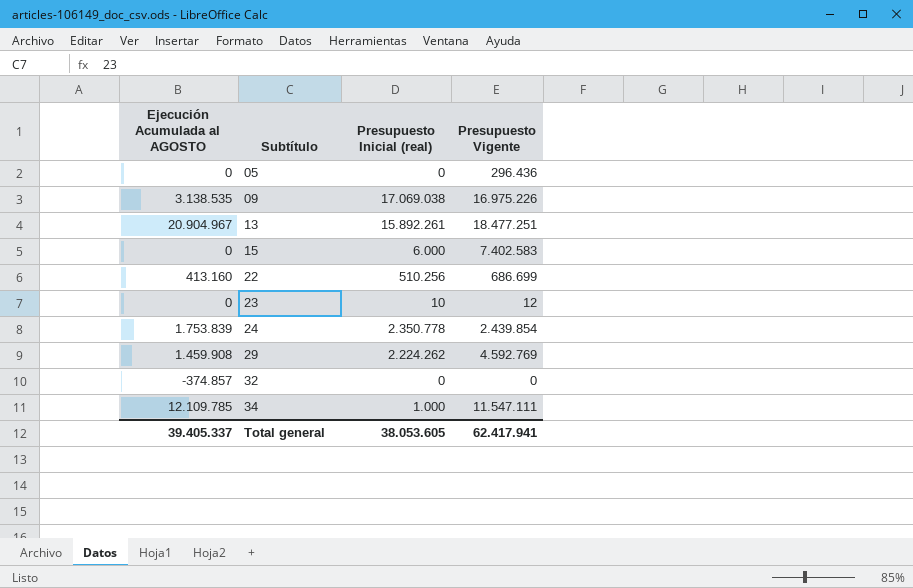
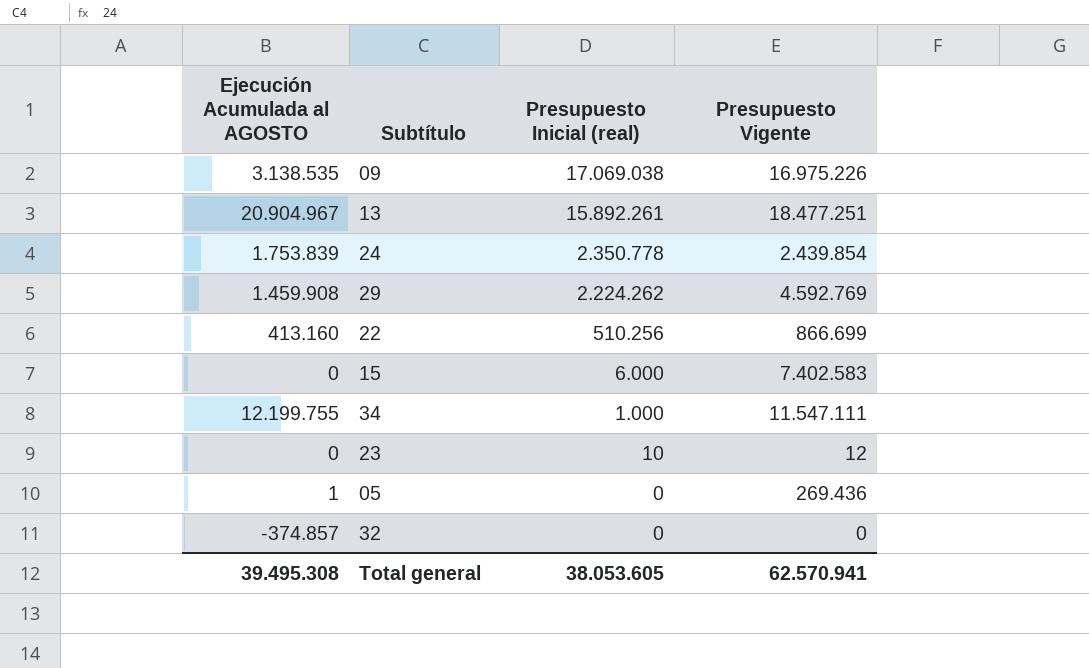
row order: Subtítulo ascending -> Presupuesto Inicial (real) descending
22 | Presupuesto Vigente: 686.699 -> 866.699
34 | Ejecución Acumulada al AGOSTO: 12.109.785 -> 12.199.755
05 | Ejecución Acumulada al AGOSTO: 0 -> 1
05 | Presupuesto Vigente: 296.436 -> 269.436
Total general | Ejecución Acumulada al AGOSTO: 39.405.337 -> 39.495.308
Total general | Presupuesto Vigente: 62.417.941 -> 62.570.941

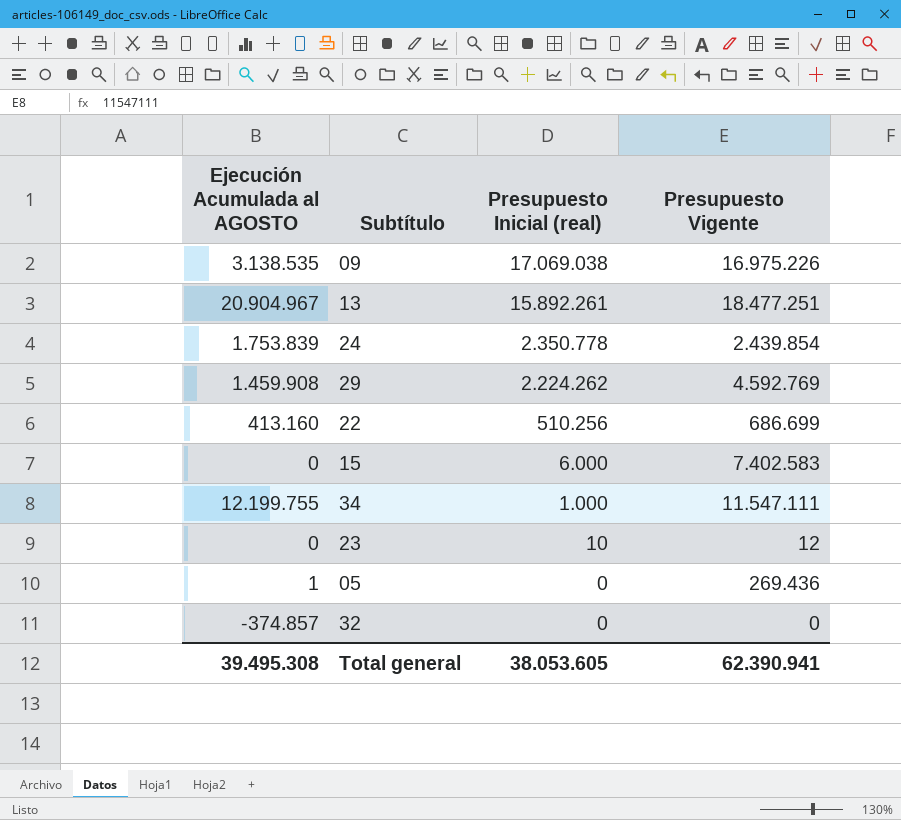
22 | Presupuesto Vigente: 866.699 -> 686.699
Total general | Presupuesto Vigente: 62.570.941 -> 62.390.941

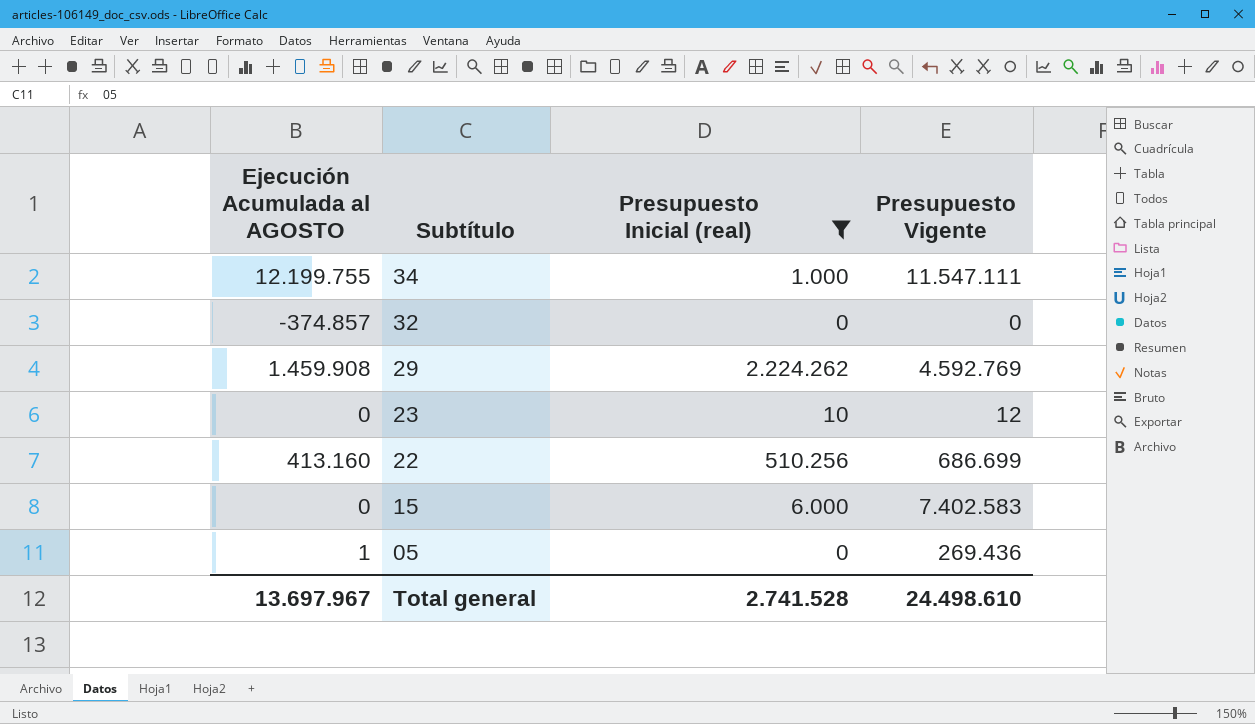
filter: none -> Presupuesto Inicial (real) <= 2.224.262
row order: Presupuesto Inicial (real) descending -> Subtítulo descending
Total general | Ejecución Acumulada al AGOSTO: 39.495.308 -> 13.697.967
Total general | Presupuesto Inicial (real): 38.053.605 -> 2.741.528
Total general | Presupuesto Vigente: 62.390.941 -> 24.498.610

